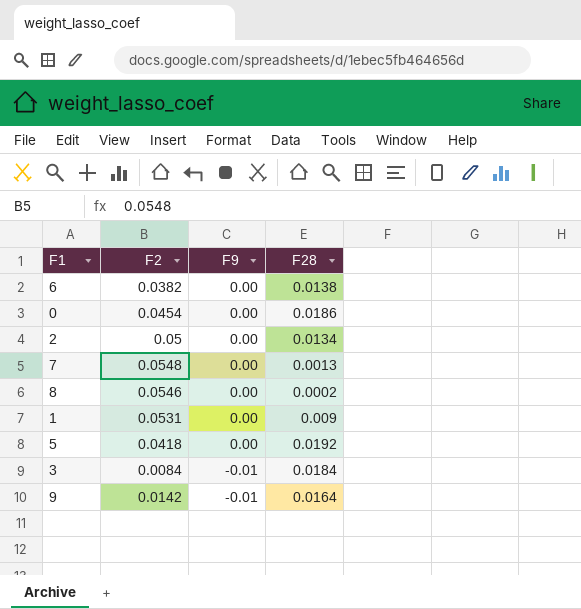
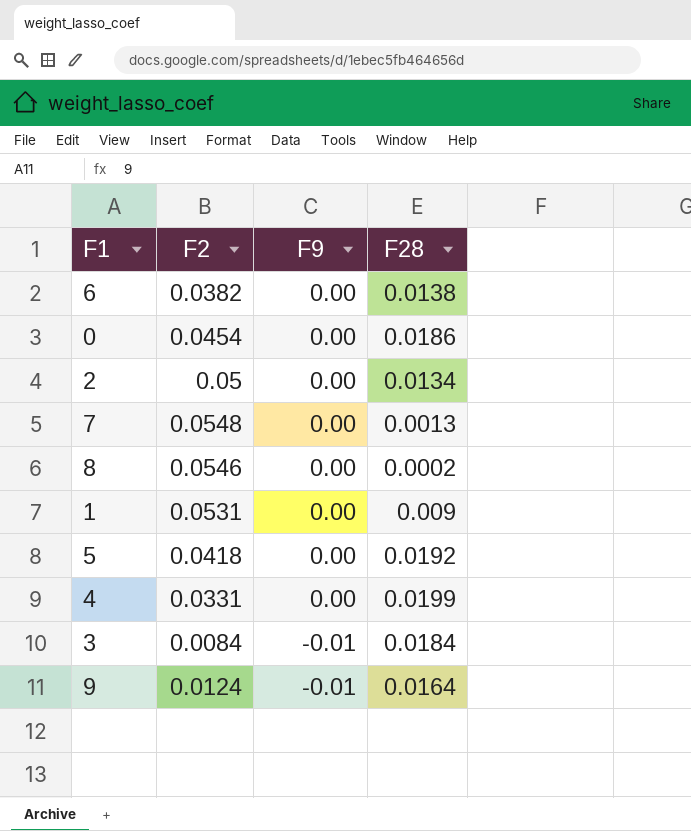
row 4: none -> 0.0331 | 0.00 | 0.0199
9 | F2: 0.0142 -> 0.0124

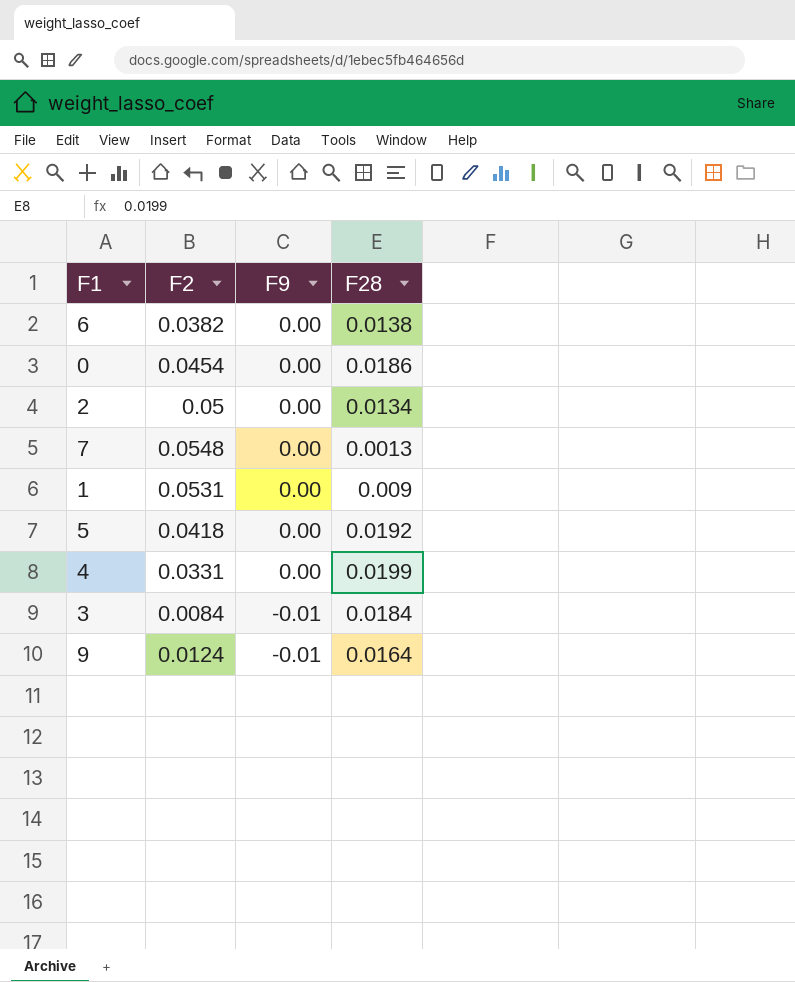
row 8: 0.0546 | 0.00 | 0.0002 -> none

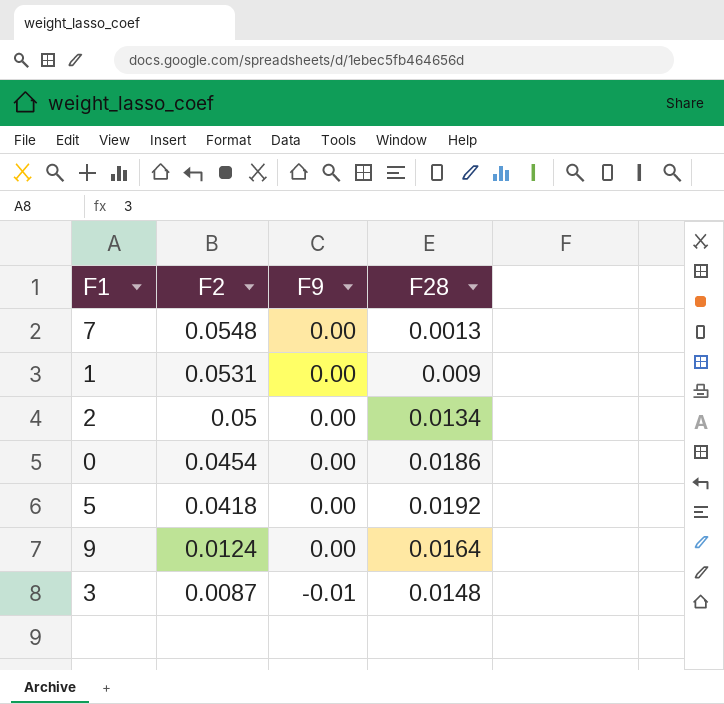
row order: F9 descending -> F2 descending
row 6: 0.0382 | 0.00 | 0.0138 -> none
row 4: 0.0331 | 0.00 | 0.0199 -> none
9 | F9: -0.01 -> 0.00
3 | F2: 0.0084 -> 0.0087
3 | F28: 0.0184 -> 0.0148

